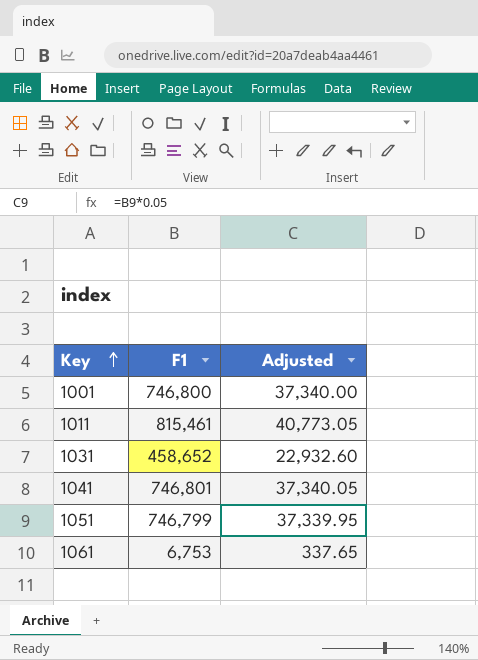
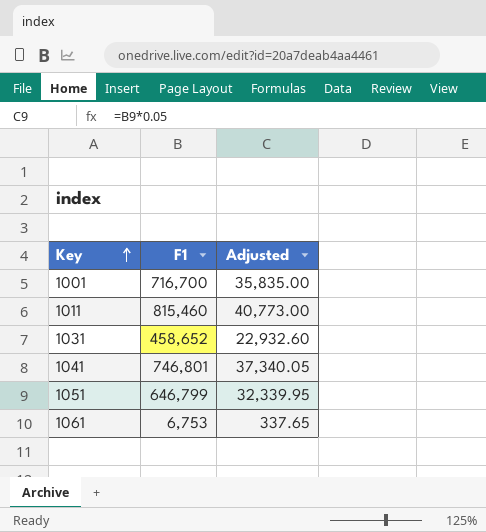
1001 | F1: 746,800 -> 716,700
1001 | Adjusted: 37,340.00 -> 35,835.00
1011 | F1: 815,461 -> 815,460
1011 | Adjusted: 40,773.05 -> 40,773.00
1051 | F1: 746,799 -> 646,799
1051 | Adjusted: 37,339.95 -> 32,339.95

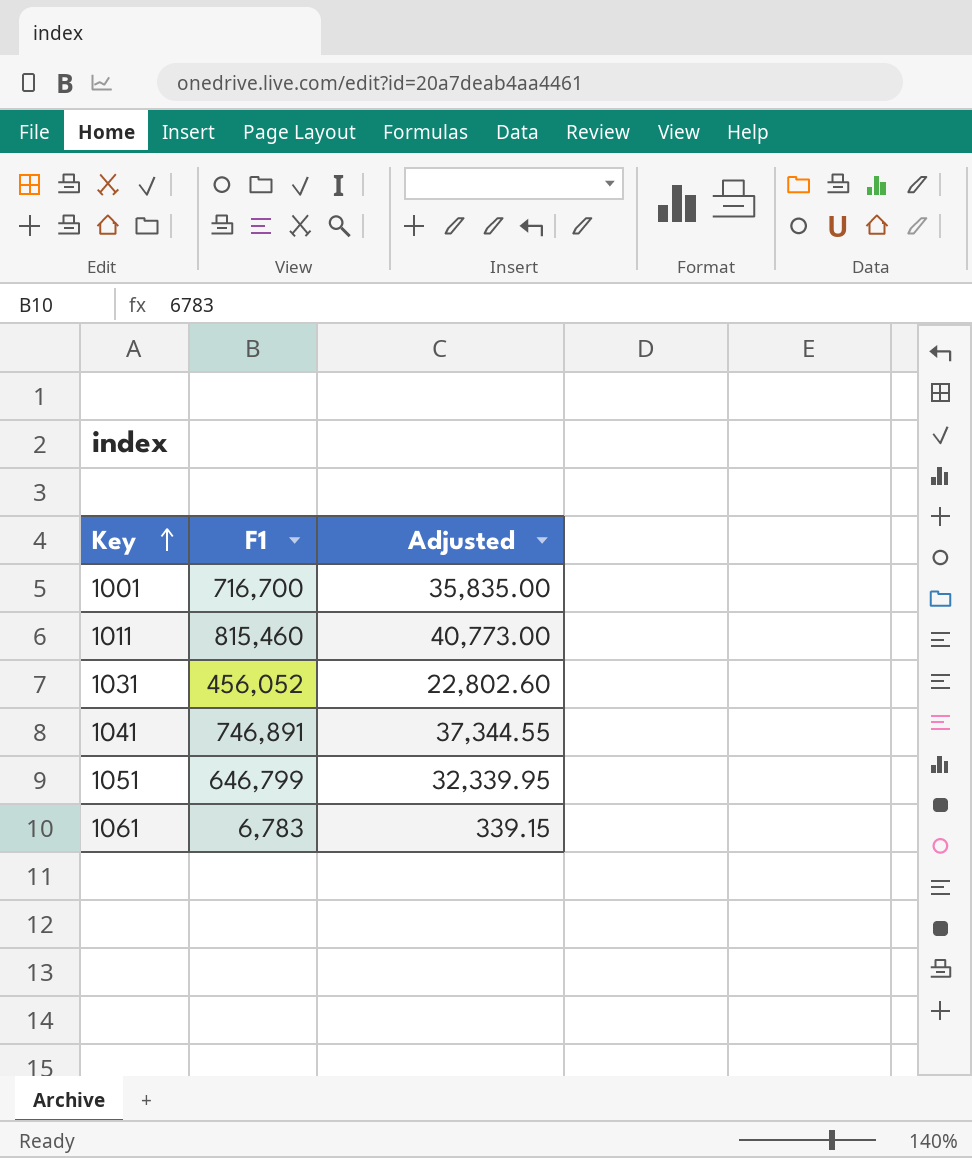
1031 | F1: 458,652 -> 456,052
1031 | Adjusted: 22,932.60 -> 22,802.60
1041 | F1: 746,801 -> 746,891
1041 | Adjusted: 37,340.05 -> 37,344.55
1061 | F1: 6,753 -> 6,783
1061 | Adjusted: 337.65 -> 339.15

